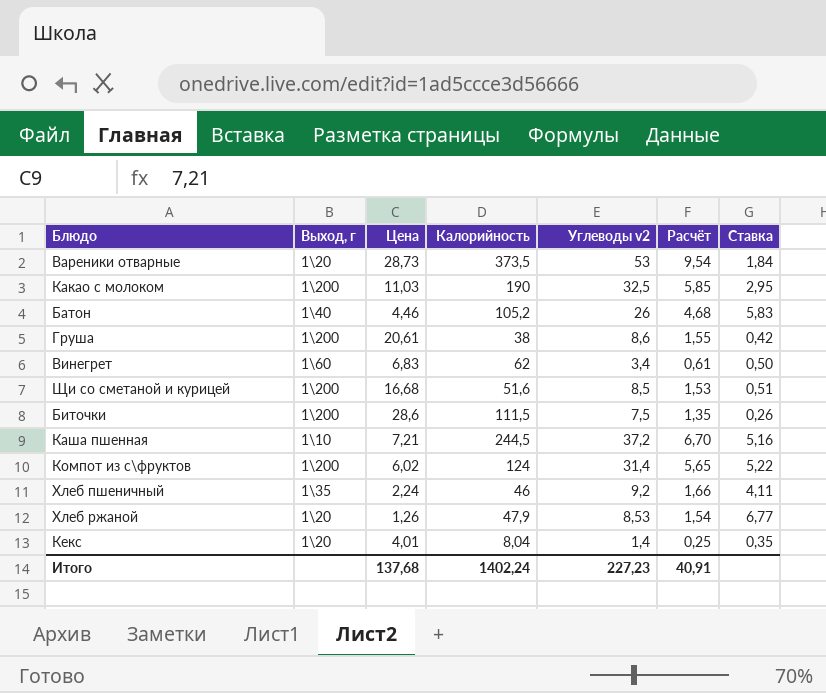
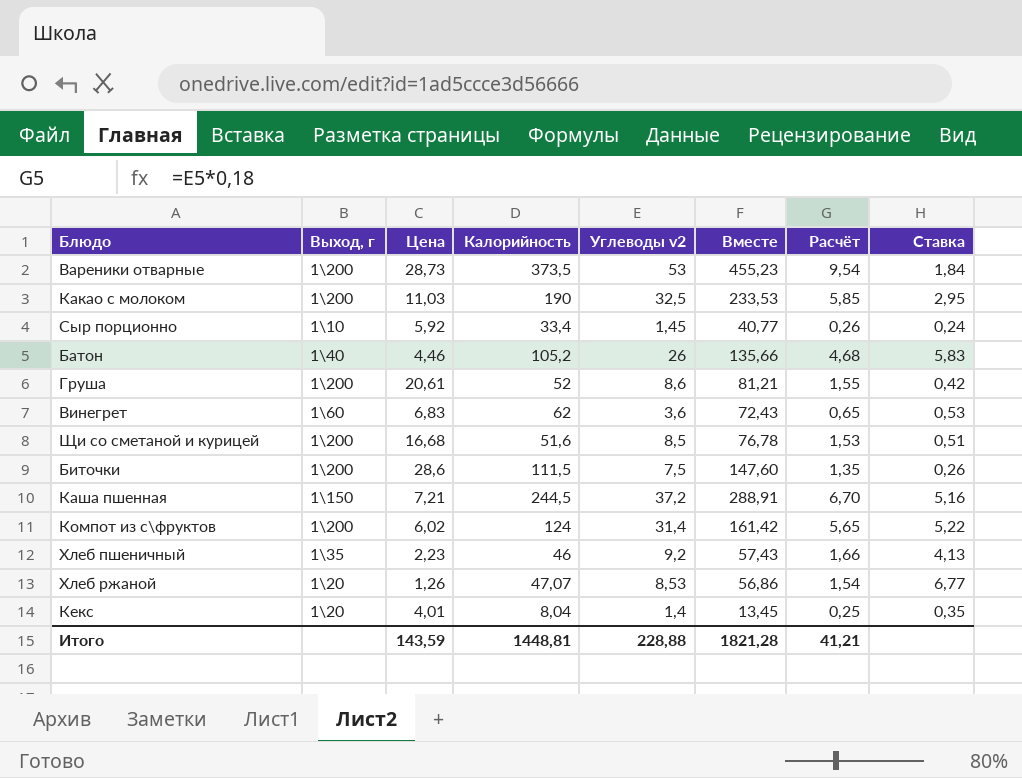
column Вместе | formula: none -> [Цена] + [Калорийность] + [Углеводы v2]
Вареники отварные | Выход, г: 1\20 -> 1\200
row Сыр порционно: none -> 1\10 | 5,92 | 33,4 | 1,45 | 40,77 | 0,26 | 0,24
Груша | Калорийность: 38 -> 52
Винегрет | Углеводы v2: 3,4 -> 3,6
Винегрет | Расчёт: 0,61 -> 0,65
Винегрет | Ставка: 0,50 -> 0,53
Каша пшенная | Выход, г: 1\10 -> 1\150
Хлеб пшеничный | Цена: 2,24 -> 2,23
Хлеб пшеничный | Ставка: 4,11 -> 4,13
Хлеб ржаной | Калорийность: 47,9 -> 47,07
Итого | Цена: 137,68 -> 143,59
Итого | Калорийность: 1402,24 -> 1448,81
Итого | Углеводы v2: 227,23 -> 228,88
Итого | Расчёт: 40,91 -> 41,21

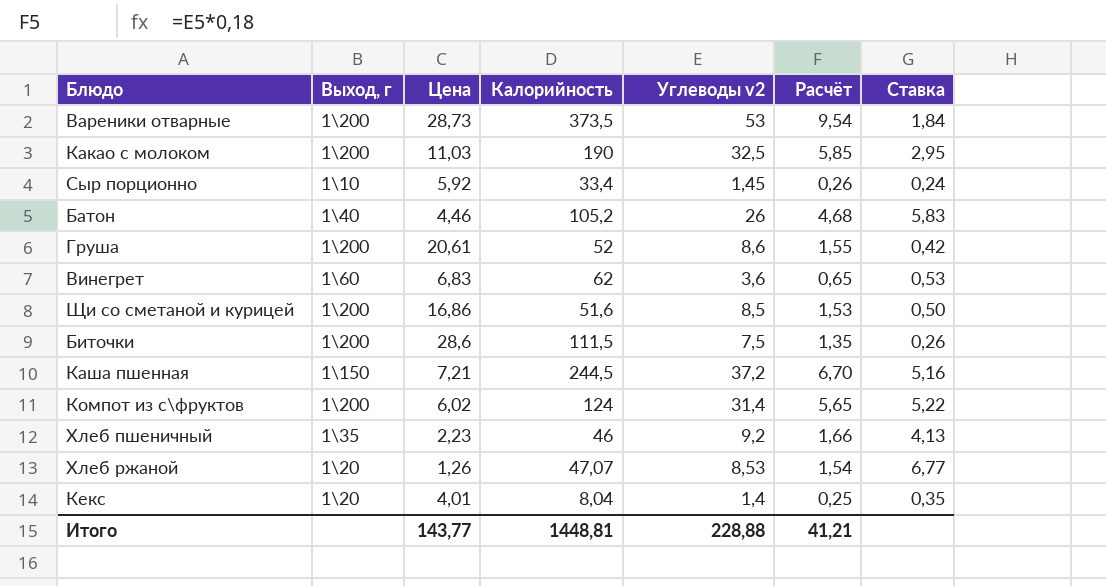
column Вместе | formula: [Цена] + [Калорийность] + [Углеводы v2] -> none
Щи со сметаной и курицей | Цена: 16,68 -> 16,86
Щи со сметаной и курицей | Ставка: 0,51 -> 0,50
Итого | Цена: 143,59 -> 143,77

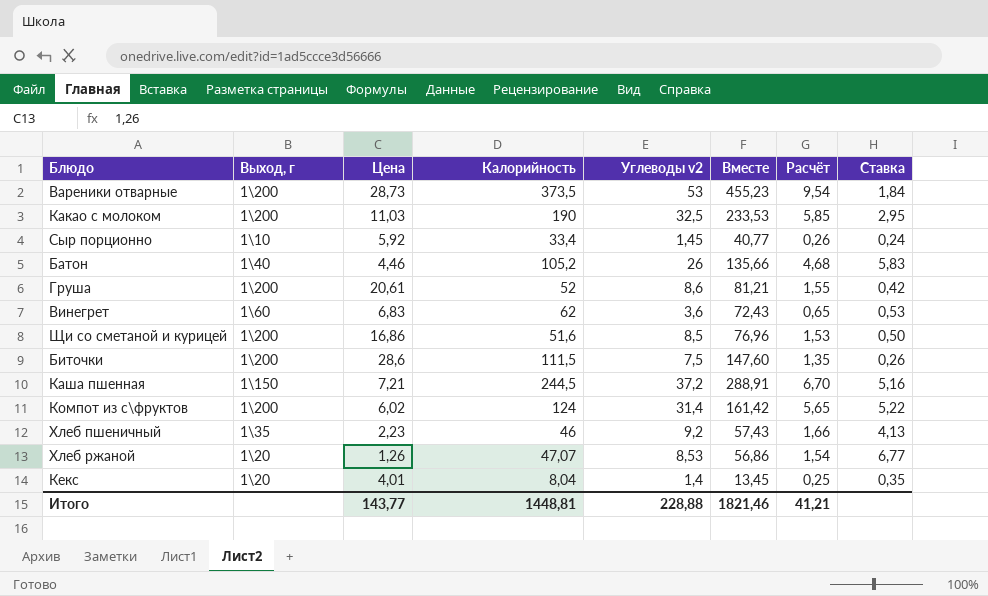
column Вместе | formula: none -> [Цена] + [Калорийность] + [Углеводы v2]

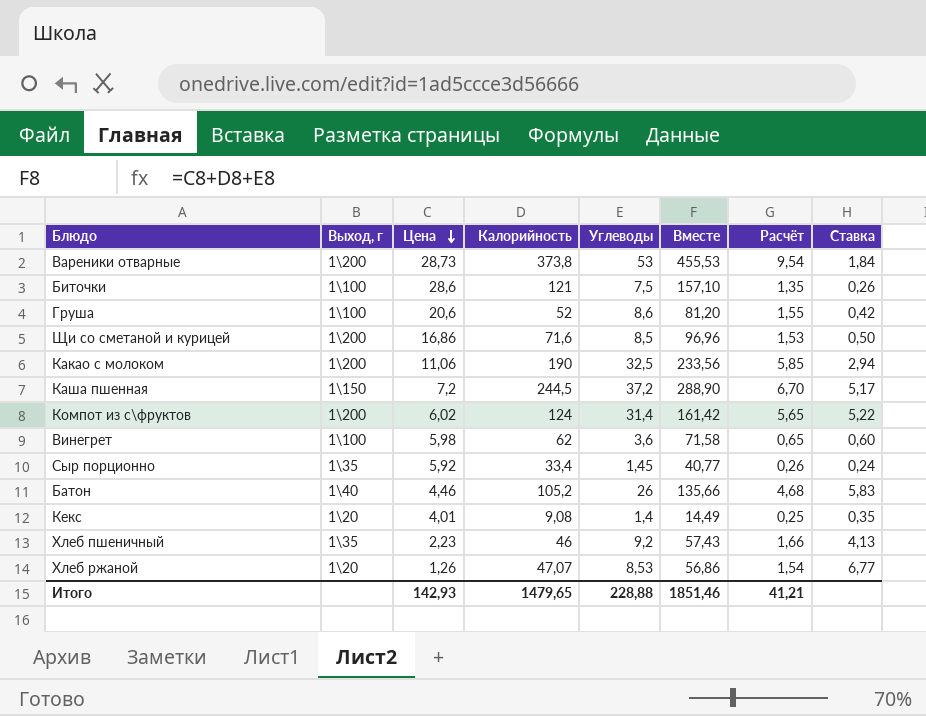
row order: none -> Цена descending
column name: Углеводы v2 -> Углеводы
Вареники отварные | Калорийность: 373,5 -> 373,8
Вареники отварные | Вместе: 455,23 -> 455,53
Биточки | Выход, г: 1\200 -> 1\100
Биточки | Калорийность: 111,5 -> 121
Биточки | Вместе: 147,60 -> 157,10
Груша | Выход, г: 1\200 -> 1\100
Груша | Цена: 20,61 -> 20,6
Груша | Вместе: 81,21 -> 81,20
Щи со сметаной и курицей | Калорийность: 51,6 -> 71,6
Щи со сметаной и курицей | Вместе: 76,96 -> 96,96
Какао с молоком | Цена: 11,03 -> 11,06
Какао с молоком | Вместе: 233,53 -> 233,56
Какао с молоком | Ставка: 2,95 -> 2,94
Каша пшенная | Цена: 7,21 -> 7,2
Каша пшенная | Вместе: 288,91 -> 288,90
Каша пшенная | Ставка: 5,16 -> 5,17
Винегрет | Выход, г: 1\60 -> 1\100
Винегрет | Цена: 6,83 -> 5,98
Винегрет | Вместе: 72,43 -> 71,58
Винегрет | Ставка: 0,53 -> 0,60
Сыр порционно | Выход, г: 1\10 -> 1\35
Кекс | Калорийность: 8,04 -> 9,08
Кекс | Вместе: 13,45 -> 14,49
Итого | Цена: 143,77 -> 142,93
Итого | Калорийность: 1448,81 -> 1479,65
Итого | Вместе: 1821,46 -> 1851,46

